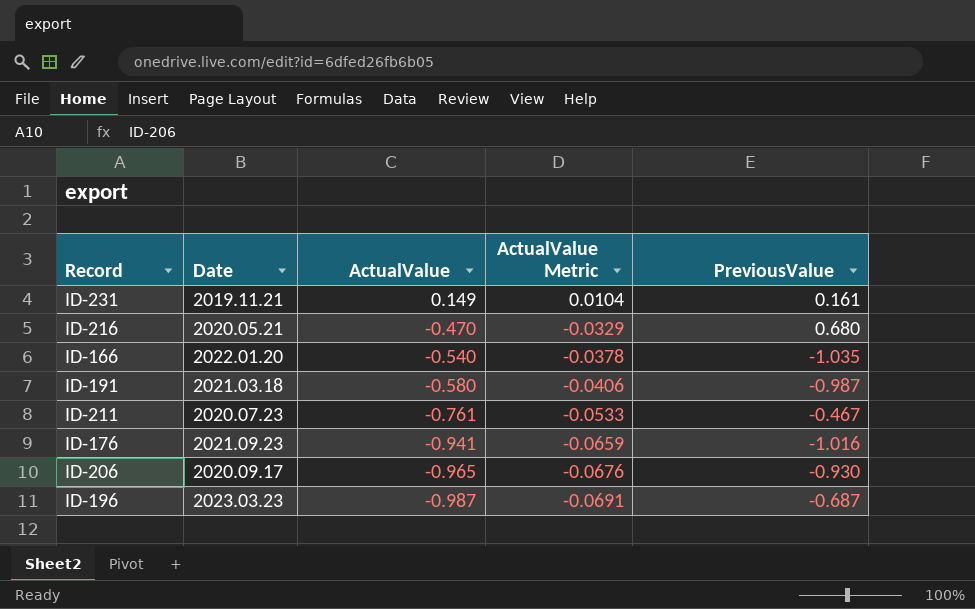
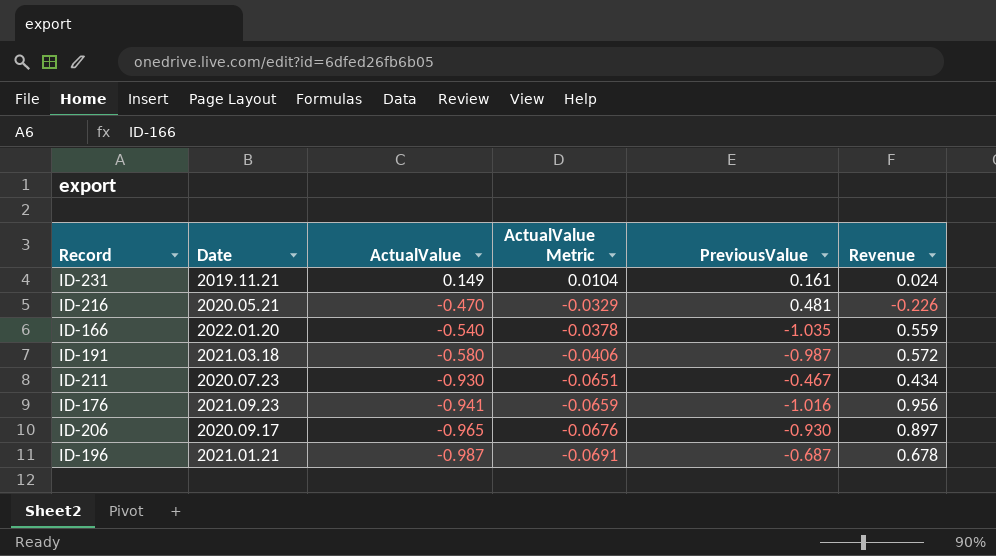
column Revenue | formula: none -> [ActualValue] * [PreviousValue]
ID-216 | PreviousValue: 0.680 -> 0.481
ID-211 | ActualValue: -0.761 -> -0.930
ID-211 | ActualValue Metric: -0.0533 -> -0.0651
ID-196 | Date: 2023.03.23 -> 2021.01.21

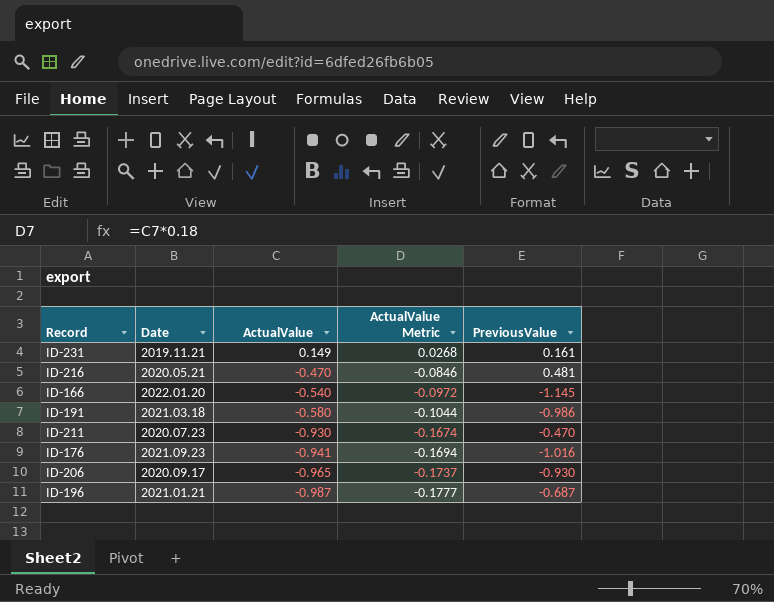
column Revenue | formula: [ActualValue] * [PreviousValue] -> none
column ActualValue Metric | formula: [ActualValue] * 0.07 -> [ActualValue] * 0.18
ID-166 | PreviousValue: -1.035 -> -1.145
ID-191 | PreviousValue: -0.987 -> -0.986
ID-211 | PreviousValue: -0.467 -> -0.470

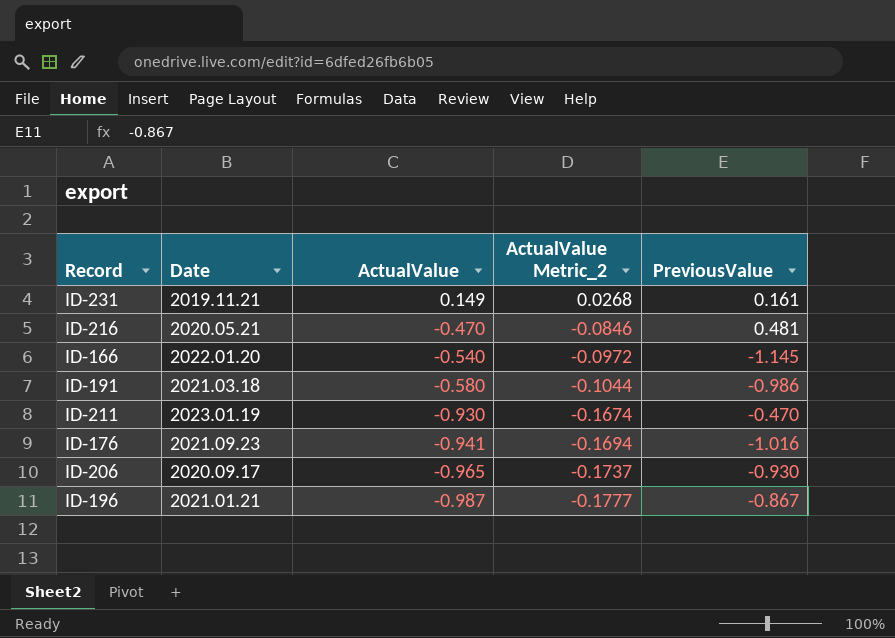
column name: ActualValue Metric -> ActualValue Metric_2
ID-211 | Date: 2020.07.23 -> 2023.01.19
ID-196 | PreviousValue: -0.687 -> -0.867

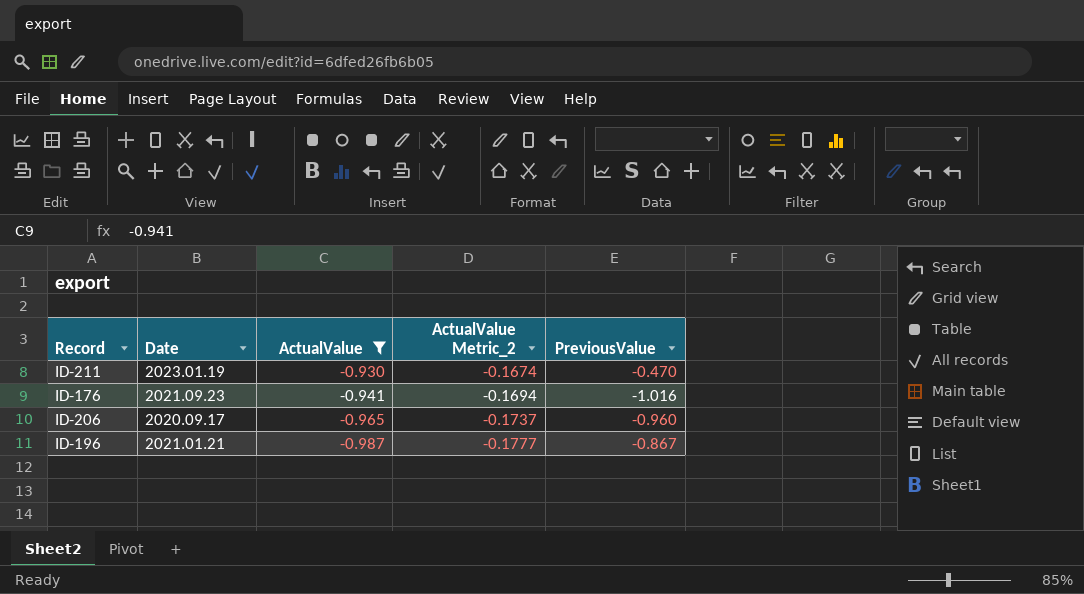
filter: none -> ActualValue <= -0.930
ID-206 | PreviousValue: -0.930 -> -0.960

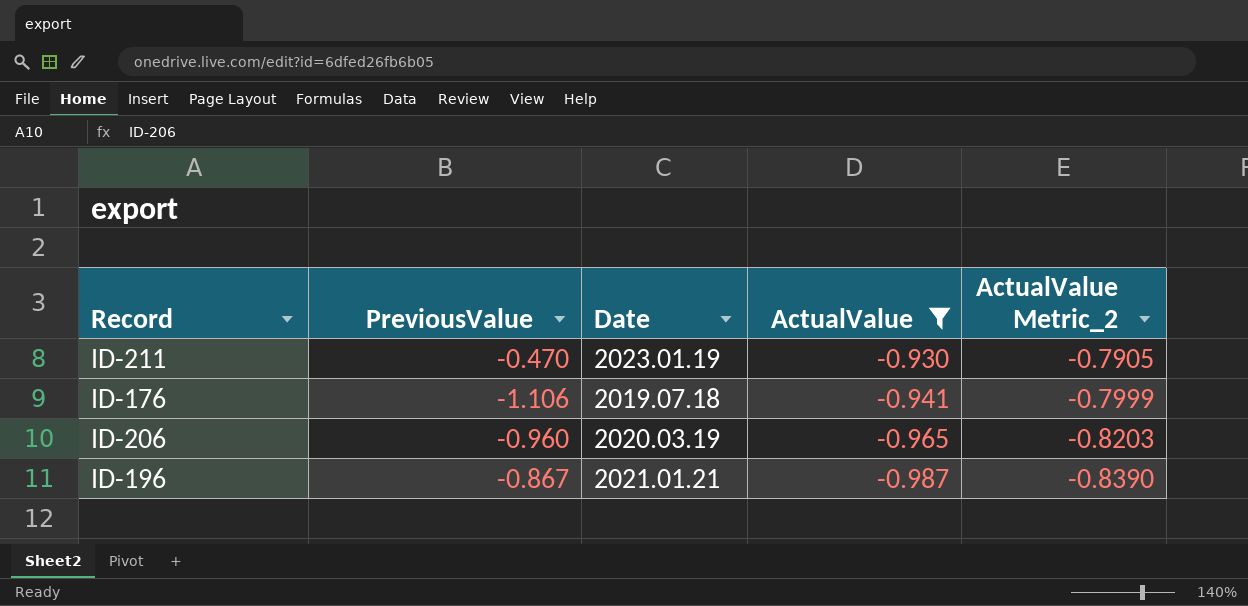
column PreviousValue | position: 5 -> 2
column ActualValue Metric_2 | formula: [ActualValue] * 0.18 -> [ActualValue] * 0.85
ID-176 | PreviousValue: -1.016 -> -1.106
ID-176 | Date: 2021.09.23 -> 2019.07.18
ID-206 | Date: 2020.09.17 -> 2020.03.19

